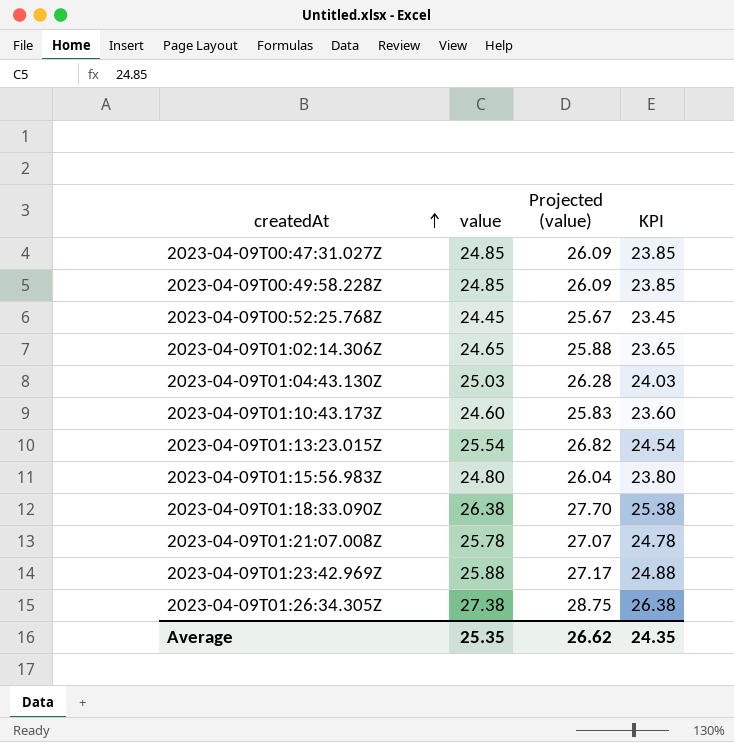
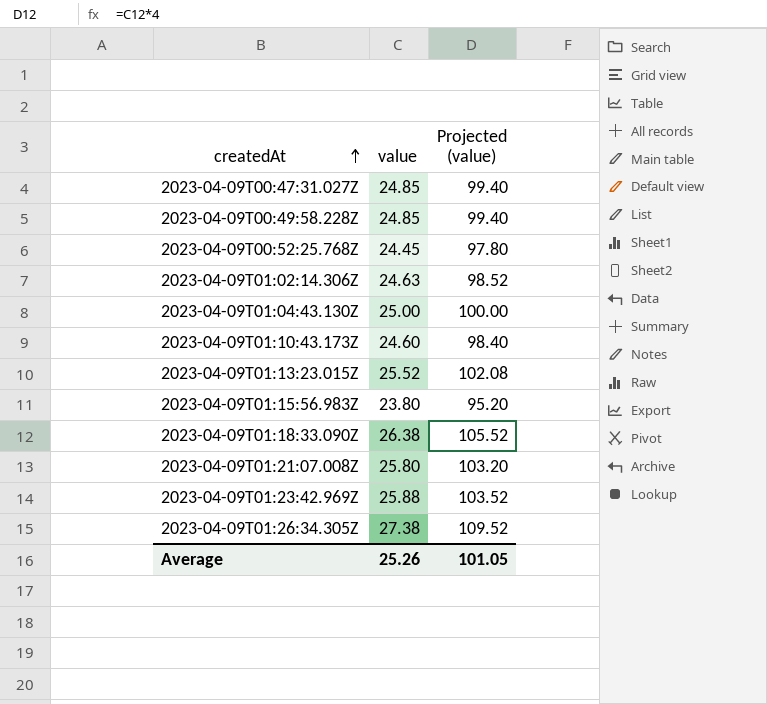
column KPI | formula: [value] - 1 -> none
column Projected (value) | formula: [value] * 1.05 -> [value] * 4
2023-04-09T01:02:14.306Z | value: 24.65 -> 24.63
2023-04-09T01:04:43.130Z | value: 25.03 -> 25.00
2023-04-09T01:13:23.015Z | value: 25.54 -> 25.52
2023-04-09T01:15:56.983Z | value: 24.80 -> 23.80
2023-04-09T01:21:07.008Z | value: 25.78 -> 25.80
Average | value: 25.35 -> 25.26
Average | Projected (value): 26.62 -> 101.05

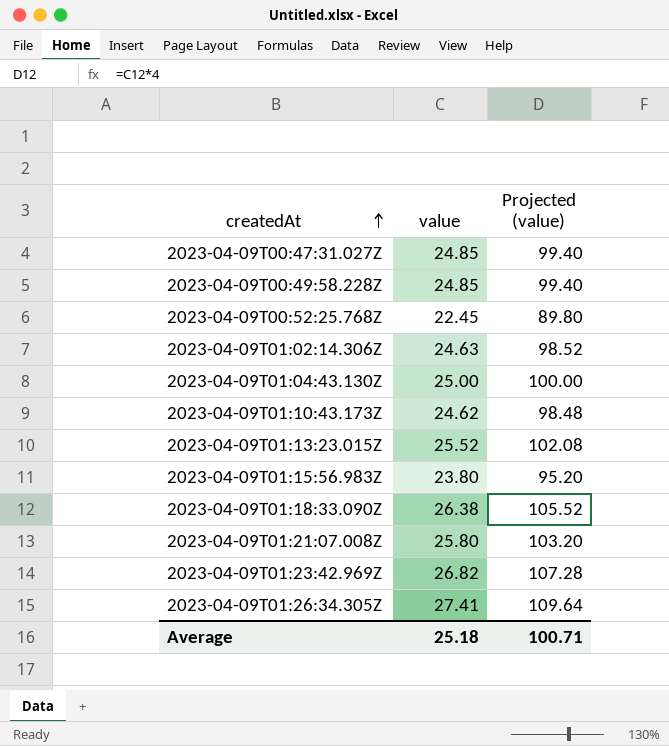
2023-04-09T00:52:25.768Z | value: 24.45 -> 22.45
2023-04-09T00:52:25.768Z | Projected (value): 97.80 -> 89.80
2023-04-09T01:10:43.173Z | value: 24.60 -> 24.62
2023-04-09T01:10:43.173Z | Projected (value): 98.40 -> 98.48
2023-04-09T01:23:42.969Z | value: 25.88 -> 26.82
2023-04-09T01:23:42.969Z | Projected (value): 103.52 -> 107.28
2023-04-09T01:26:34.305Z | value: 27.38 -> 27.41
2023-04-09T01:26:34.305Z | Projected (value): 109.52 -> 109.64
Average | value: 25.26 -> 25.18
Average | Projected (value): 101.05 -> 100.71

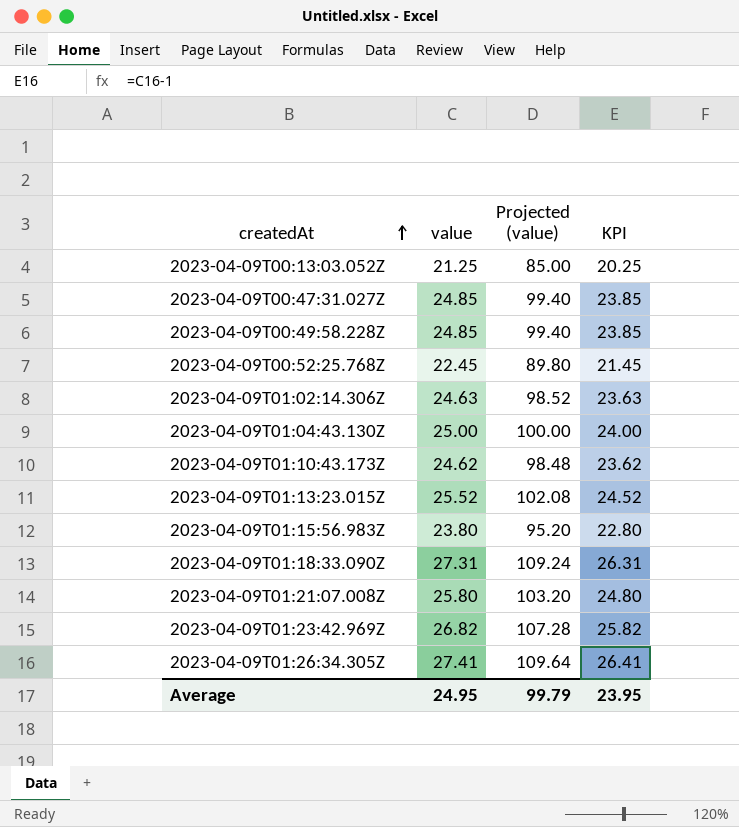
column KPI | formula: none -> [value] - 1
row 2023-04-09T00:13:03.052Z: none -> 21.25 | 85.00 | 20.25
2023-04-09T01:18:33.090Z | value: 26.38 -> 27.31
2023-04-09T01:18:33.090Z | Projected (value): 105.52 -> 109.24
Average | value: 25.18 -> 24.95
Average | Projected (value): 100.71 -> 99.79

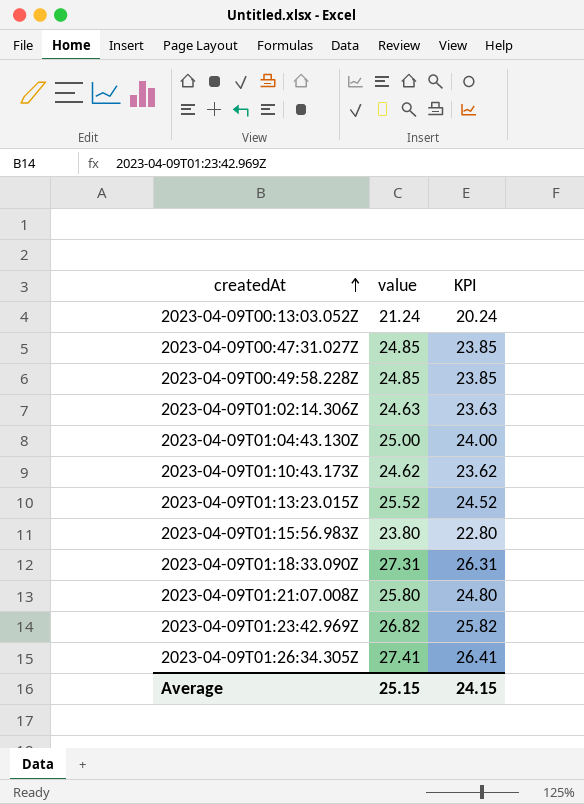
column Projected (value) | formula: [value] * 4 -> none
row 2023-04-09T00:52:25.768Z: 22.45 | 89.80 | 21.45 -> none
2023-04-09T00:13:03.052Z | value: 21.25 -> 21.24
2023-04-09T00:13:03.052Z | KPI: 20.25 -> 20.24
Average | value: 24.95 -> 25.15
Average | KPI: 23.95 -> 24.15

